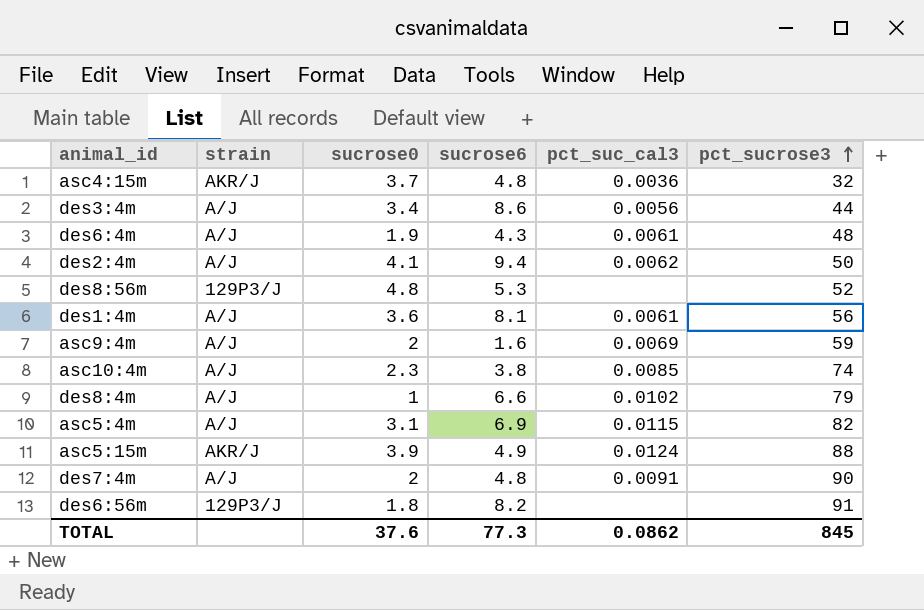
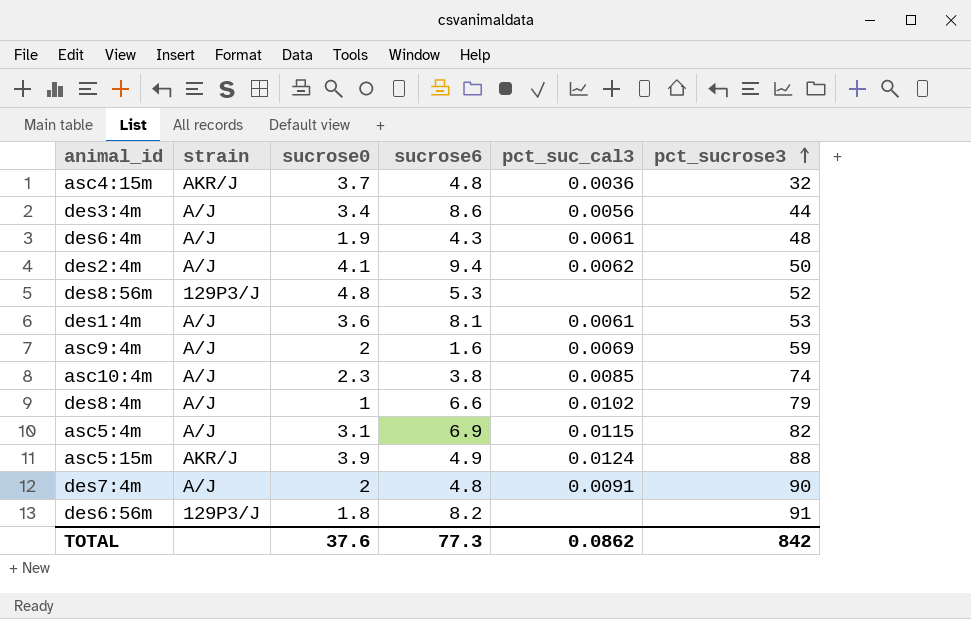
des1:4m | pct_sucrose3: 56 -> 53
TOTAL | pct_sucrose3: 845 -> 842

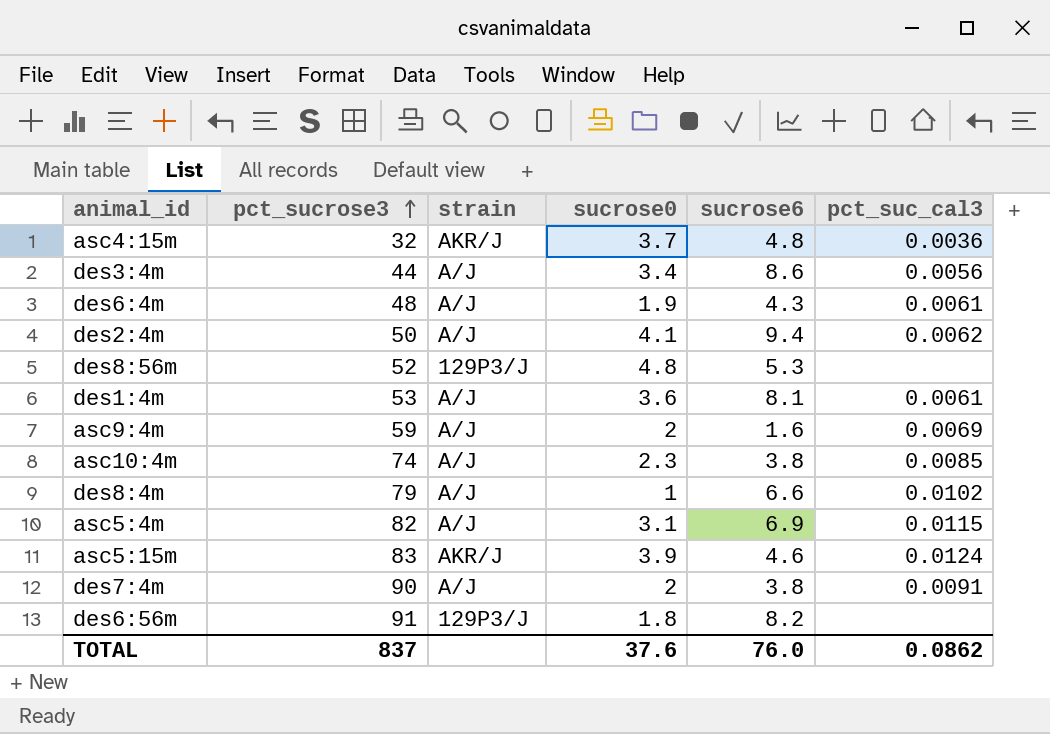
column pct_sucrose3 | position: 6 -> 2
asc5:15m | pct_sucrose3: 88 -> 83
asc5:15m | sucrose6: 4.9 -> 4.6
des7:4m | sucrose6: 4.8 -> 3.8
TOTAL | pct_sucrose3: 842 -> 837
TOTAL | sucrose6: 77.3 -> 76.0

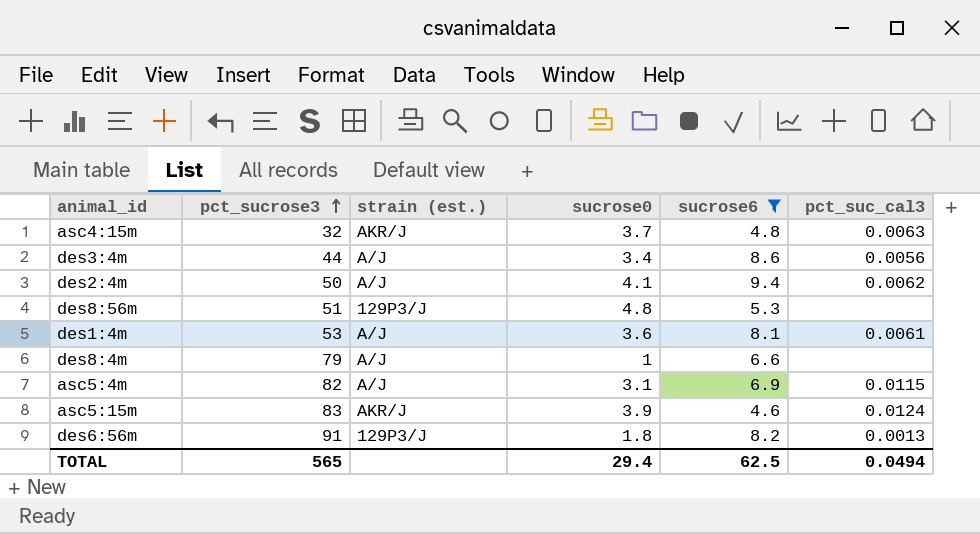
filter: none -> sucrose6 >= 4.6
column name: strain -> strain (est.)
asc4:15m | pct_suc_cal3: 0.0036 -> 0.0063
des8:56m | pct_sucrose3: 52 -> 51
des8:4m | pct_suc_cal3: 0.0102 -> none
des6:56m | pct_suc_cal3: none -> 0.0013
TOTAL | pct_sucrose3: 837 -> 565
TOTAL | sucrose0: 37.6 -> 29.4
TOTAL | sucrose6: 76.0 -> 62.5
TOTAL | pct_suc_cal3: 0.0862 -> 0.0494

